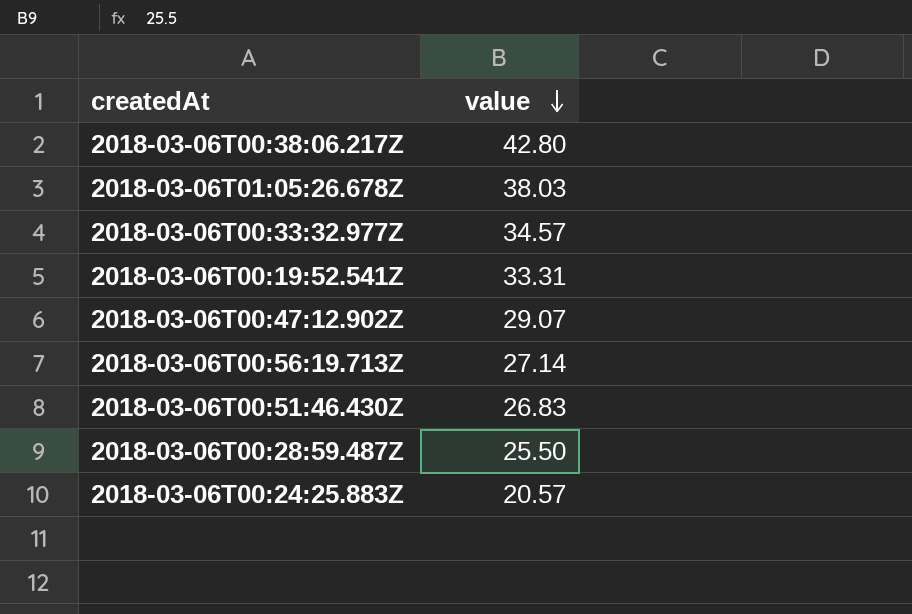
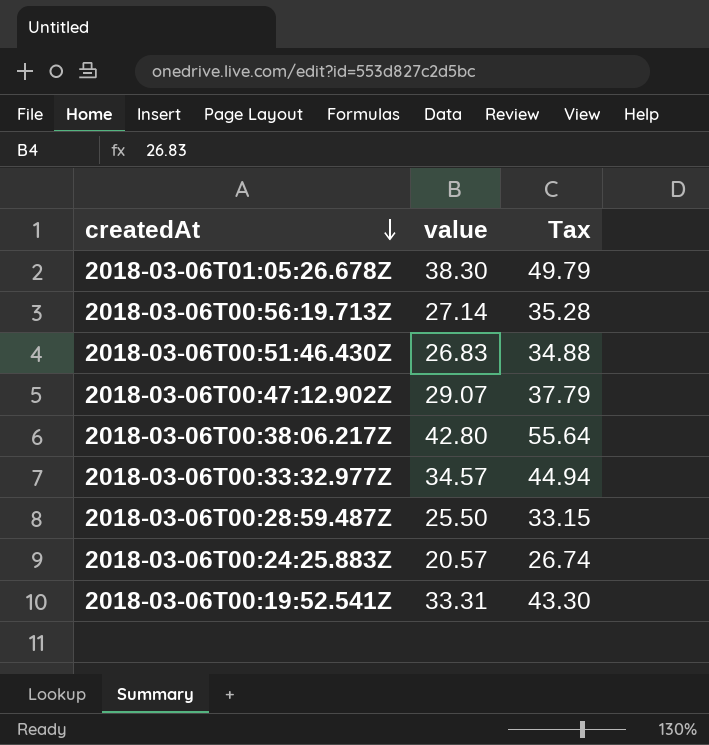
row order: value descending -> createdAt descending
column Tax | formula: none -> [value] * 1.3
2018-03-06T01:05:26.678Z | value: 38.03 -> 38.30

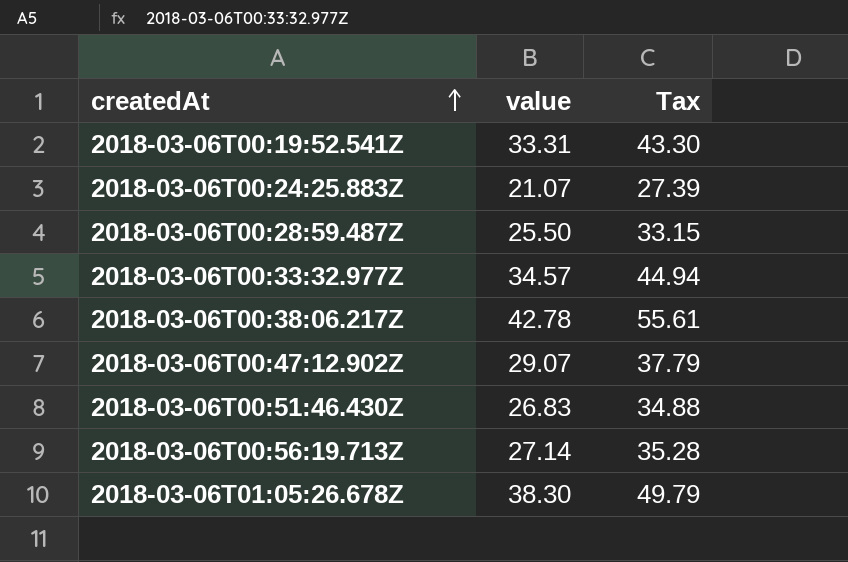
row order: createdAt descending -> createdAt ascending
2018-03-06T00:24:25.883Z | value: 20.57 -> 21.07
2018-03-06T00:24:25.883Z | Tax: 26.74 -> 27.39
2018-03-06T00:38:06.217Z | value: 42.80 -> 42.78
2018-03-06T00:38:06.217Z | Tax: 55.64 -> 55.61

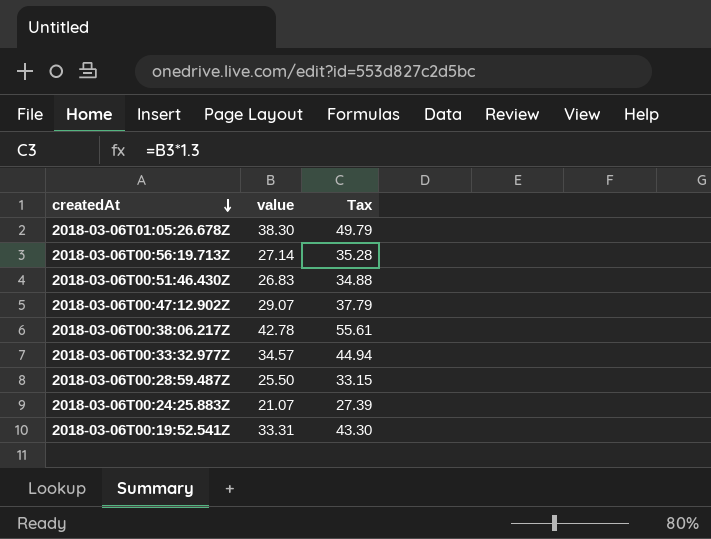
row order: createdAt ascending -> createdAt descending

